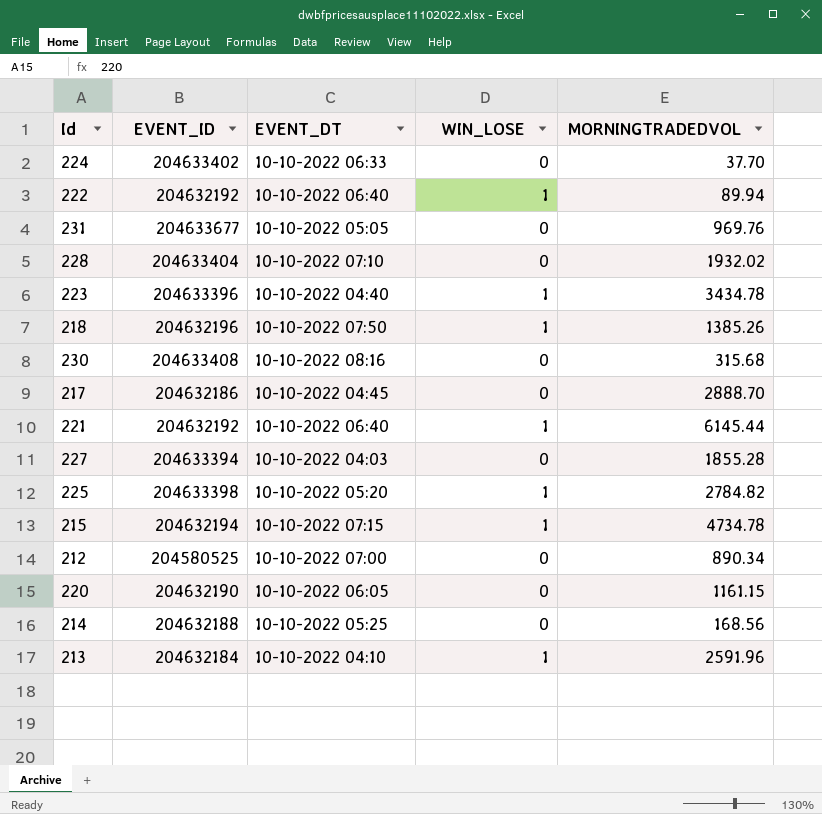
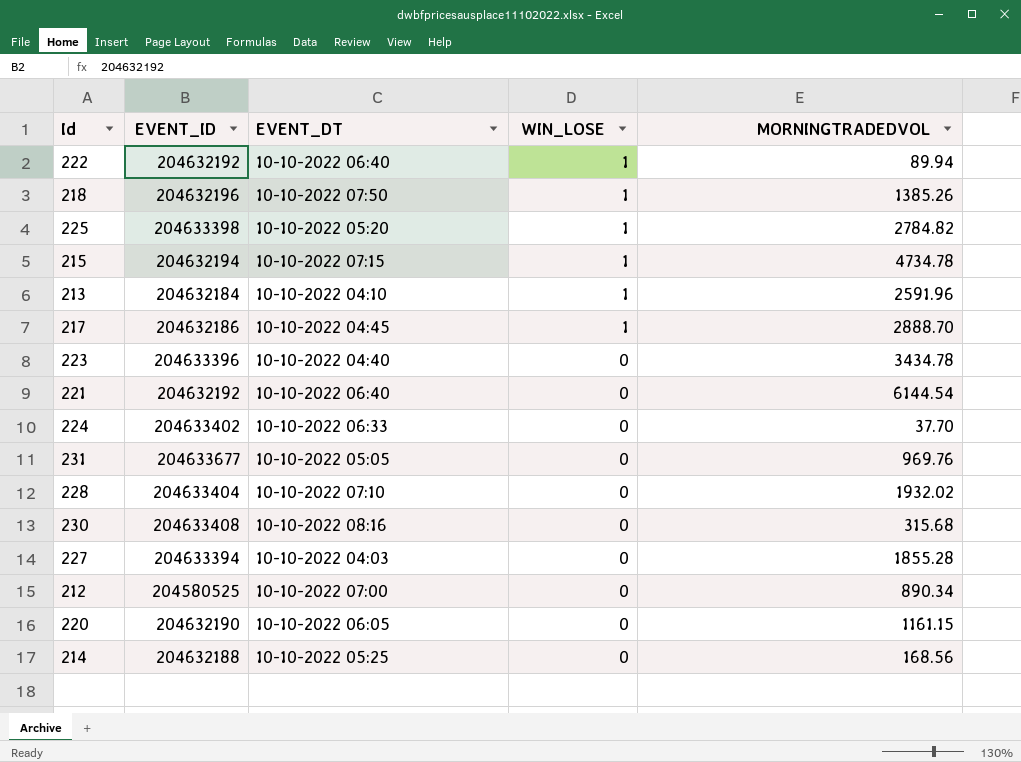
row order: none -> WIN_LOSE descending
217 | WIN_LOSE: 0 -> 1
223 | WIN_LOSE: 1 -> 0
221 | WIN_LOSE: 1 -> 0
221 | MORNINGTRADEDVOL: 6145.44 -> 6144.54

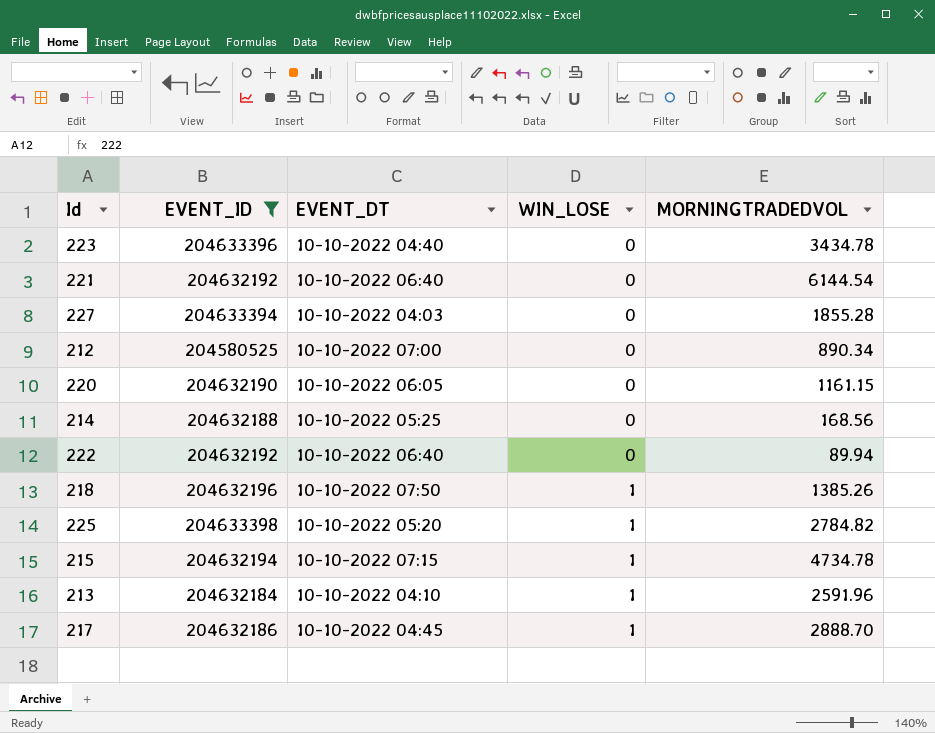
filter: none -> EVENT_ID <= 204633398
row order: WIN_LOSE descending -> WIN_LOSE ascending
222 | WIN_LOSE: 1 -> 0

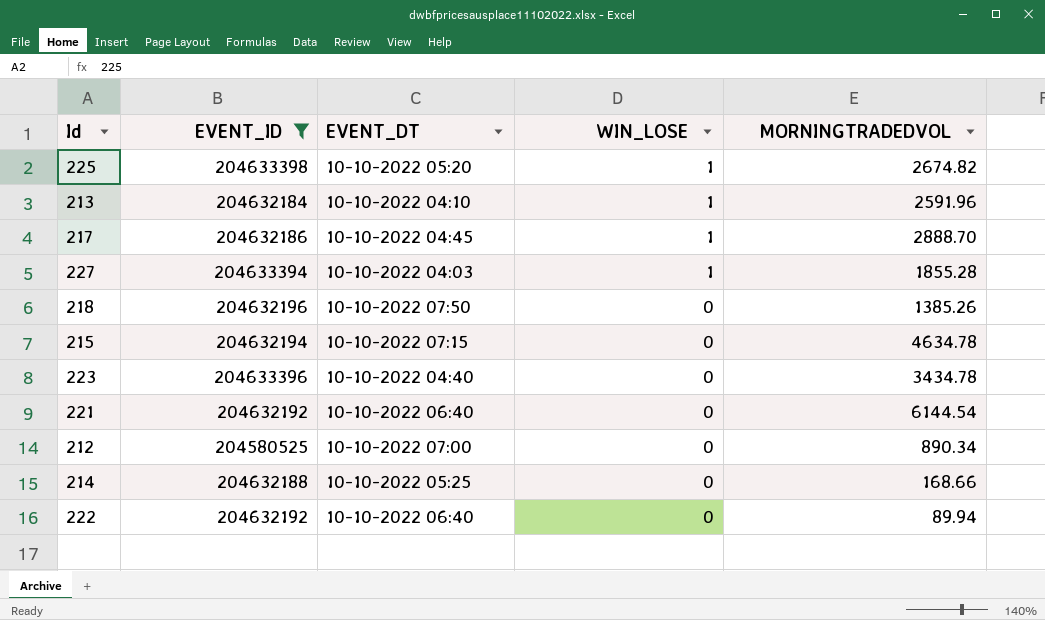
row order: WIN_LOSE ascending -> WIN_LOSE descending
row 220: 204632190 | 10-10-2022 06:05 | 0 | 1161.15 -> none
225 | MORNINGTRADEDVOL: 2784.82 -> 2674.82
227 | WIN_LOSE: 0 -> 1
218 | WIN_LOSE: 1 -> 0
215 | WIN_LOSE: 1 -> 0
215 | MORNINGTRADEDVOL: 4734.78 -> 4634.78
214 | MORNINGTRADEDVOL: 168.56 -> 168.66

